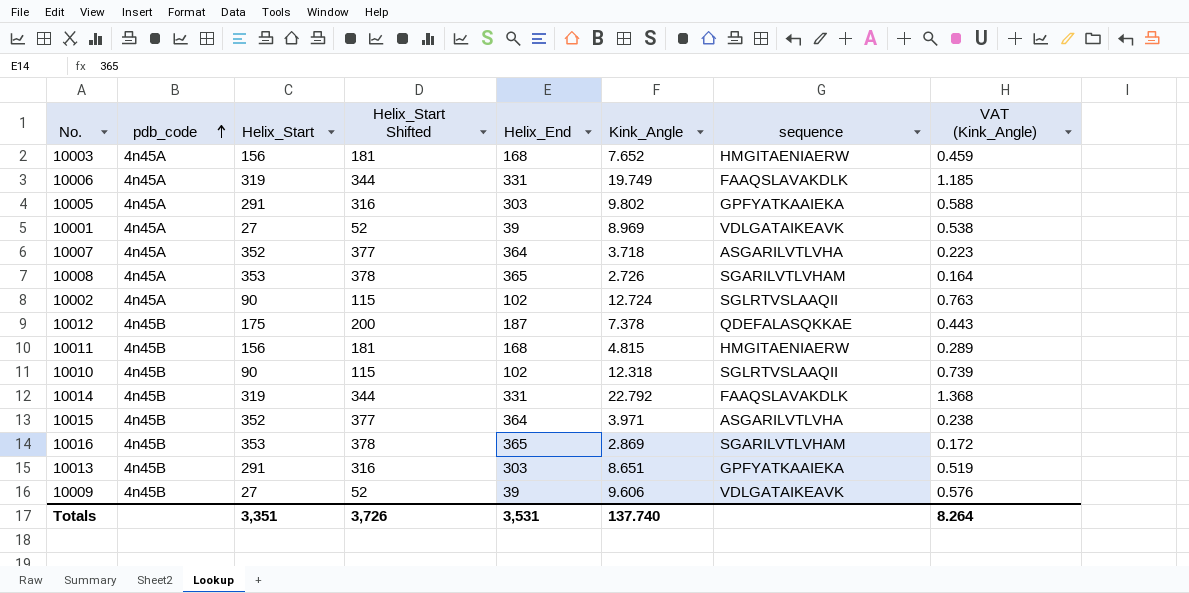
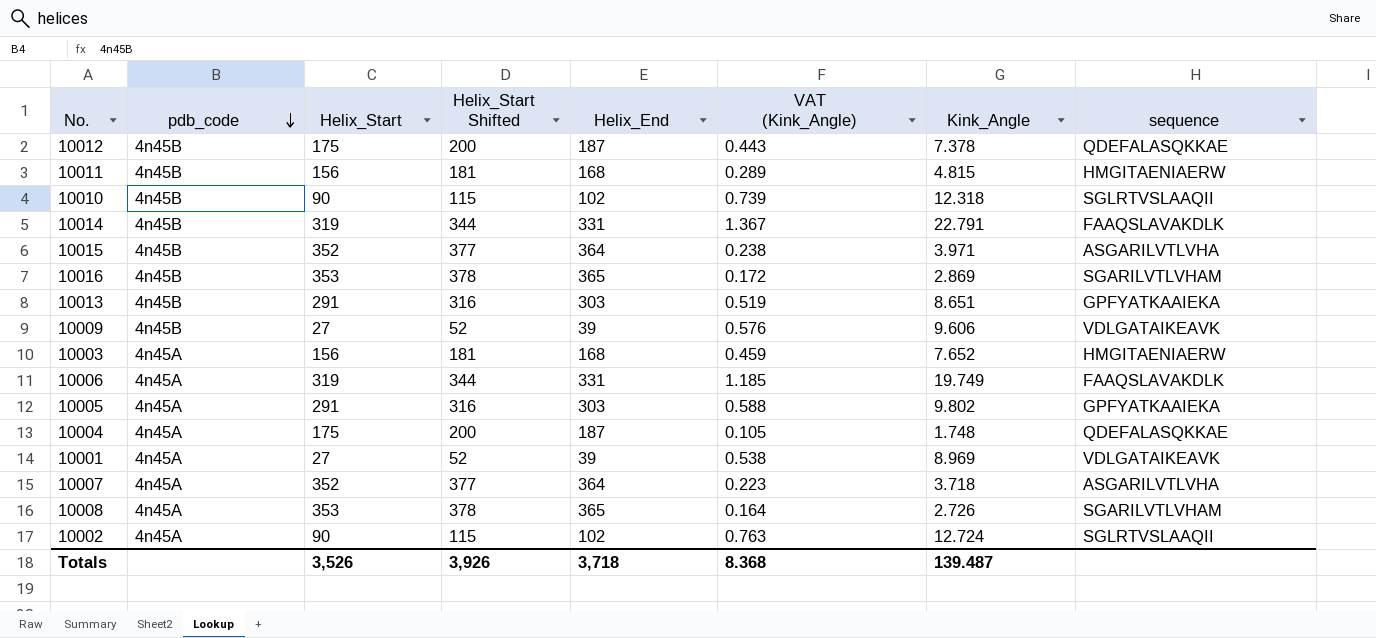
row order: pdb_code ascending -> pdb_code descending
column VAT (Kink_Angle) | position: 8 -> 6
10014 | VAT (Kink_Angle): 1.368 -> 1.367
10014 | Kink_Angle: 22.792 -> 22.791
row 10004: none -> 4n45A | 175 | 200 | 187 | 0.105 | 1.748 | QDEFALASQKKAE
Totals | Helix_Start: 3,351 -> 3,526
Totals | Helix_Start Shifted: 3,726 -> 3,926
Totals | Helix_End: 3,531 -> 3,718
Totals | VAT (Kink_Angle): 8.264 -> 8.368
Totals | Kink_Angle: 137.740 -> 139.487

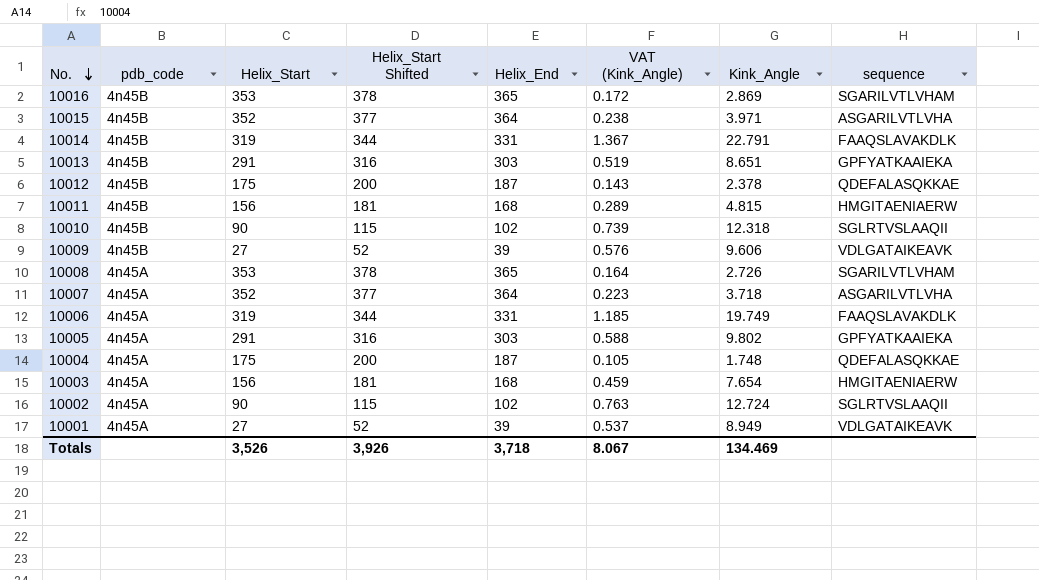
row order: pdb_code descending -> No. descending
10012 | VAT (Kink_Angle): 0.443 -> 0.143
10012 | Kink_Angle: 7.378 -> 2.378
10003 | Kink_Angle: 7.652 -> 7.654
10001 | VAT (Kink_Angle): 0.538 -> 0.537
10001 | Kink_Angle: 8.969 -> 8.949
Totals | VAT (Kink_Angle): 8.368 -> 8.067
Totals | Kink_Angle: 139.487 -> 134.469

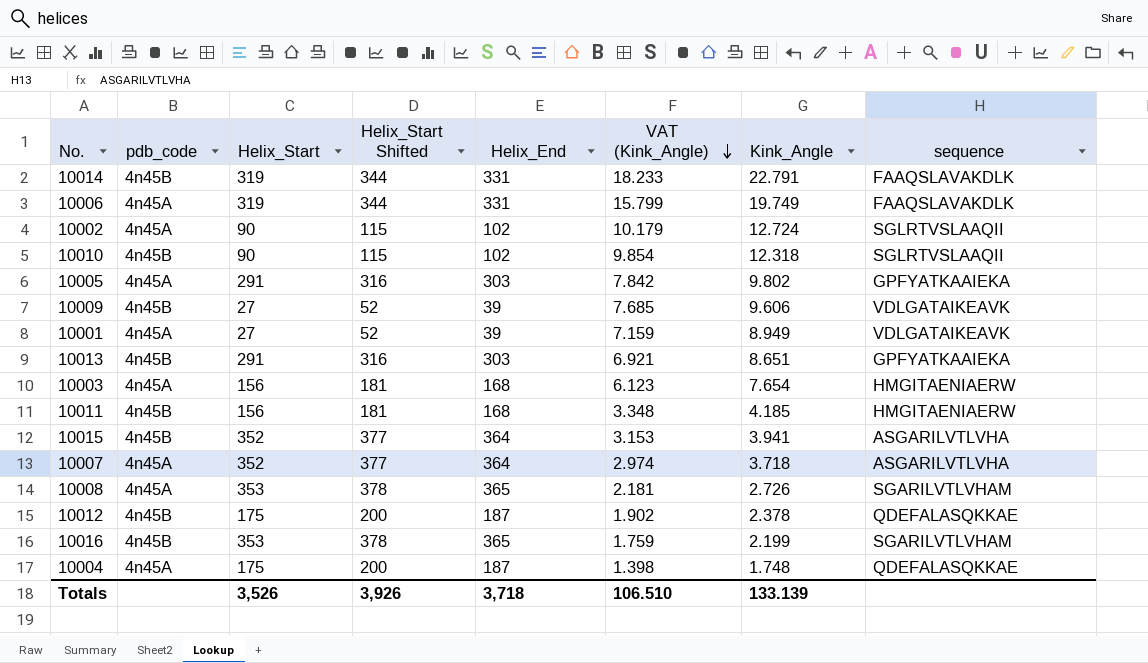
row order: No. descending -> VAT (Kink_Angle) descending
column VAT (Kink_Angle) | formula: [Kink_Angle] * 0.06 -> [Kink_Angle] * 0.8
10011 | Kink_Angle: 4.815 -> 4.185
10015 | Kink_Angle: 3.971 -> 3.941
10016 | Kink_Angle: 2.869 -> 2.199
Totals | VAT (Kink_Angle): 8.067 -> 106.510
Totals | Kink_Angle: 134.469 -> 133.139

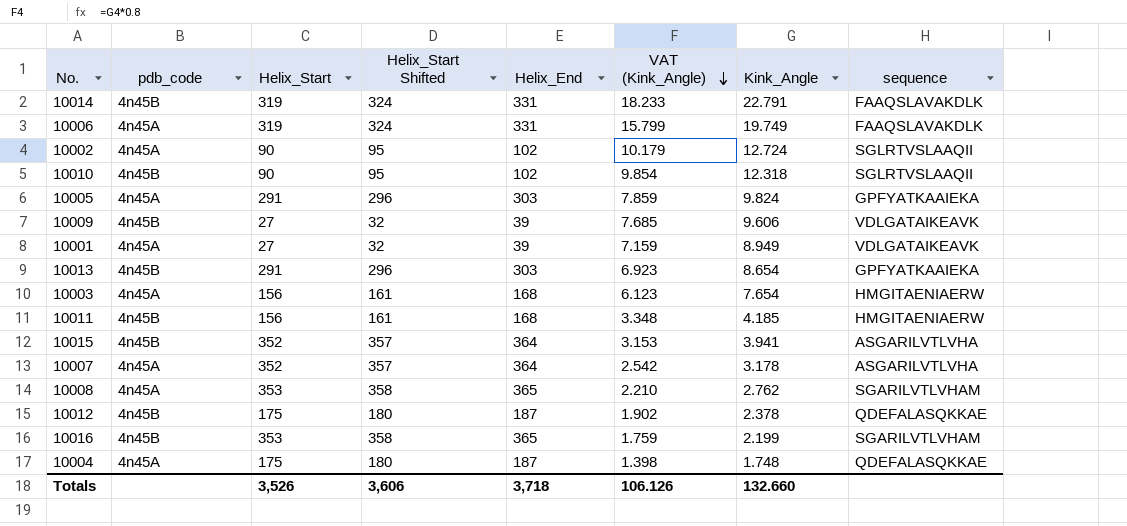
column Helix_Start Shifted | formula: [Helix_Start] + 25 -> [Helix_Start] + 5
10005 | VAT (Kink_Angle): 7.842 -> 7.859
10005 | Kink_Angle: 9.802 -> 9.824
10013 | VAT (Kink_Angle): 6.921 -> 6.923
10013 | Kink_Angle: 8.651 -> 8.654
10007 | VAT (Kink_Angle): 2.974 -> 2.542
10007 | Kink_Angle: 3.718 -> 3.178
10008 | VAT (Kink_Angle): 2.181 -> 2.210
10008 | Kink_Angle: 2.726 -> 2.762
Totals | Helix_Start Shifted: 3,926 -> 3,606
Totals | VAT (Kink_Angle): 106.510 -> 106.126
Totals | Kink_Angle: 133.139 -> 132.660

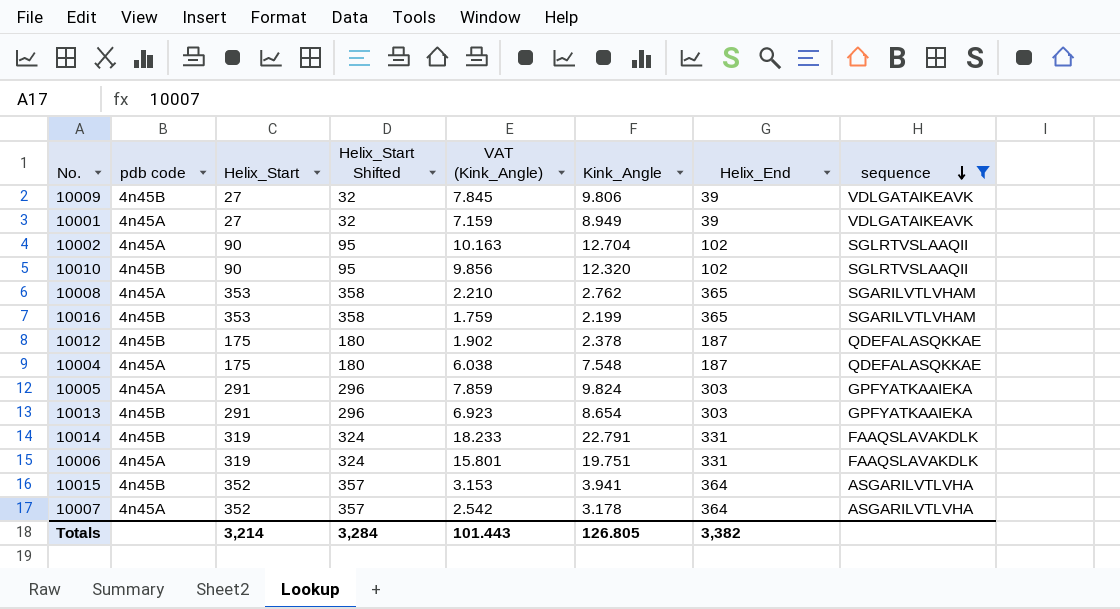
filter: none -> sequence != HMGITAENIAERW
row order: VAT (Kink_Angle) descending -> sequence descending
column name: pdb_code -> pdb code
column Helix_End | position: 5 -> 7
10009 | VAT (Kink_Angle): 7.685 -> 7.845
10009 | Kink_Angle: 9.606 -> 9.806
10002 | VAT (Kink_Angle): 10.179 -> 10.163
10002 | Kink_Angle: 12.724 -> 12.704
10010 | VAT (Kink_Angle): 9.854 -> 9.856
10010 | Kink_Angle: 12.318 -> 12.320
10004 | VAT (Kink_Angle): 1.398 -> 6.038
10004 | Kink_Angle: 1.748 -> 7.548
10006 | VAT (Kink_Angle): 15.799 -> 15.801
10006 | Kink_Angle: 19.749 -> 19.751
Totals | Helix_Start: 3,526 -> 3,214
Totals | Helix_Start Shifted: 3,606 -> 3,284
Totals | VAT (Kink_Angle): 106.126 -> 101.443
Totals | Kink_Angle: 132.660 -> 126.805
Totals | Helix_End: 3,718 -> 3,382

